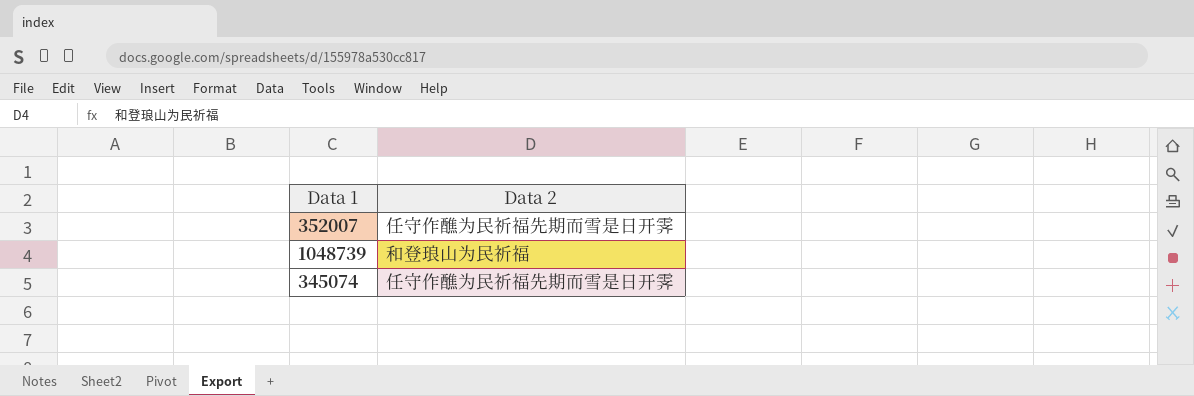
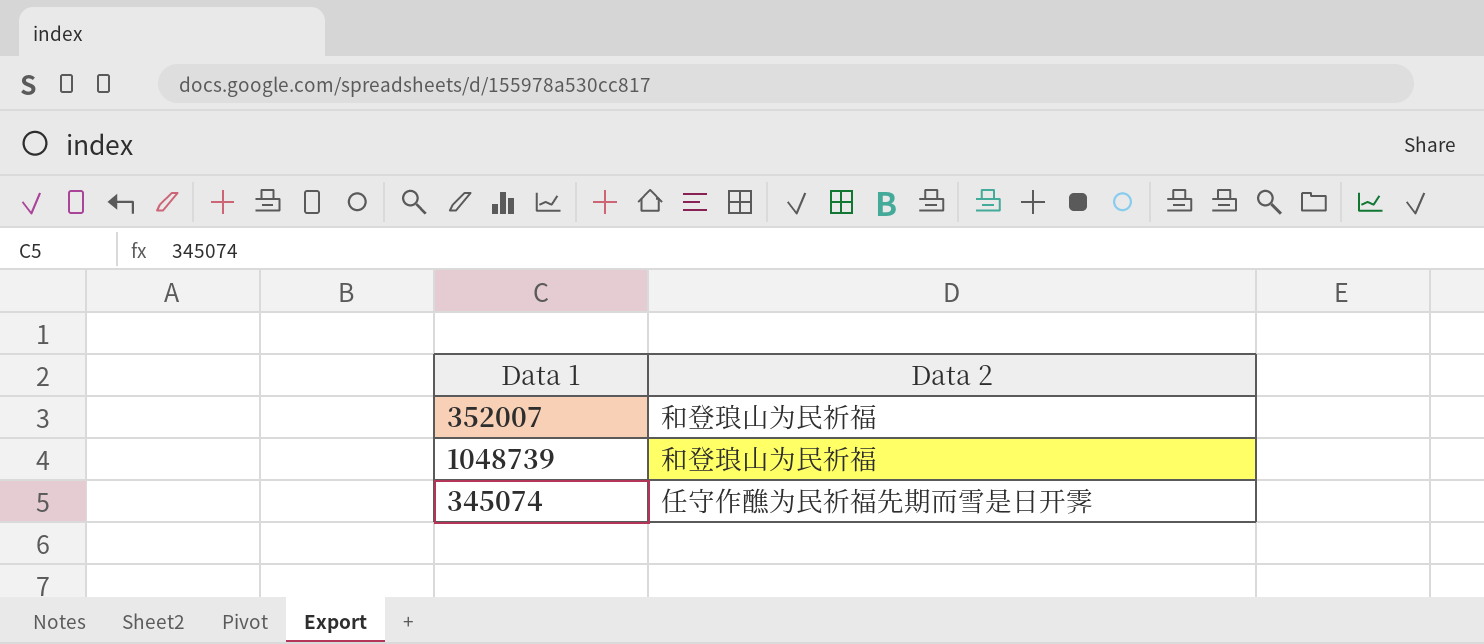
352007 | Data 2: 任守作醮为民祈福先期而雪是日开霁 -> 和登琅山为民祈福

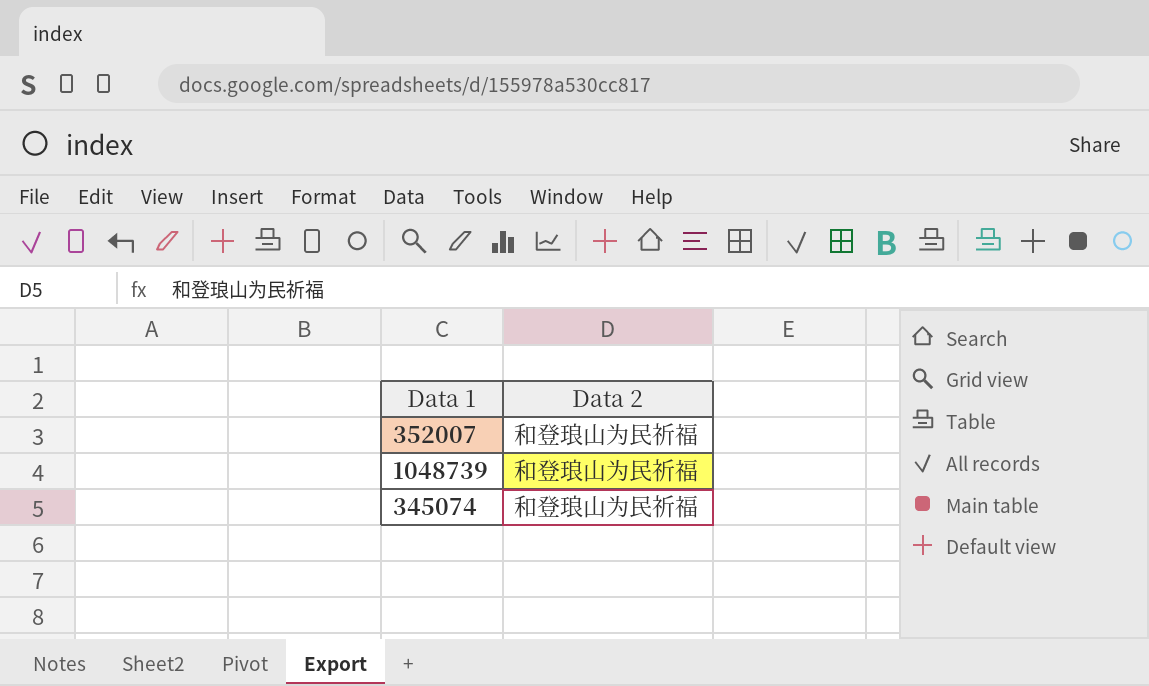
345074 | Data 2: 任守作醮为民祈福先期而雪是日开霁 -> 和登琅山为民祈福

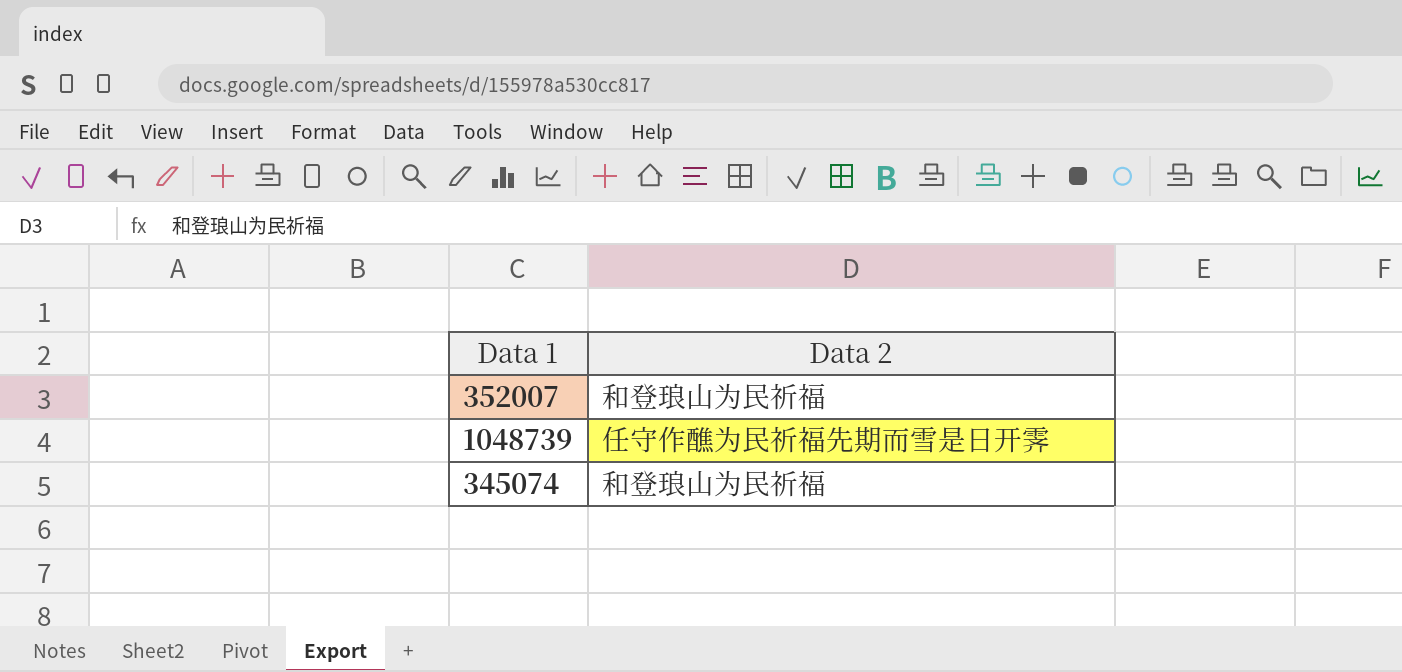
1048739 | Data 2: 和登琅山为民祈福 -> 任守作醮为民祈福先期而雪是日开霁

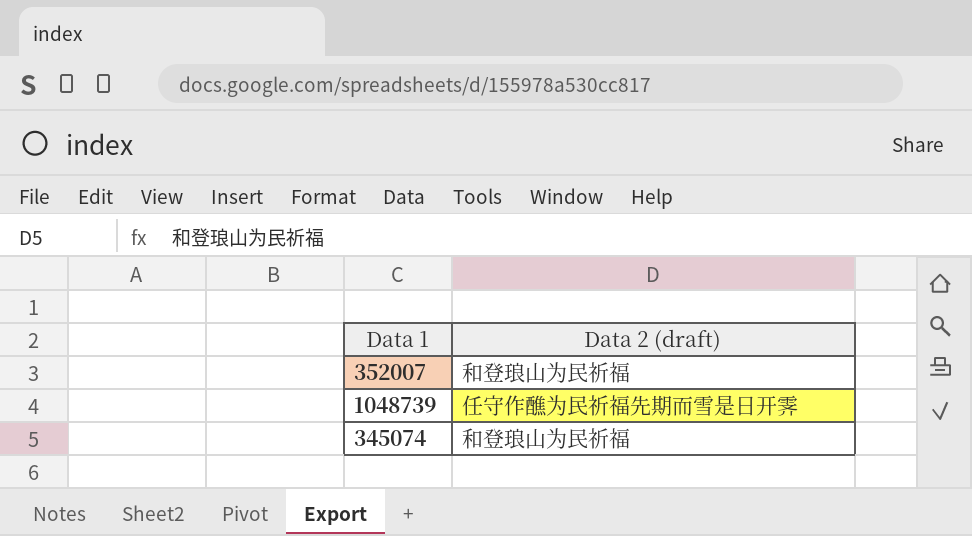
column name: Data 2 -> Data 2 (draft)

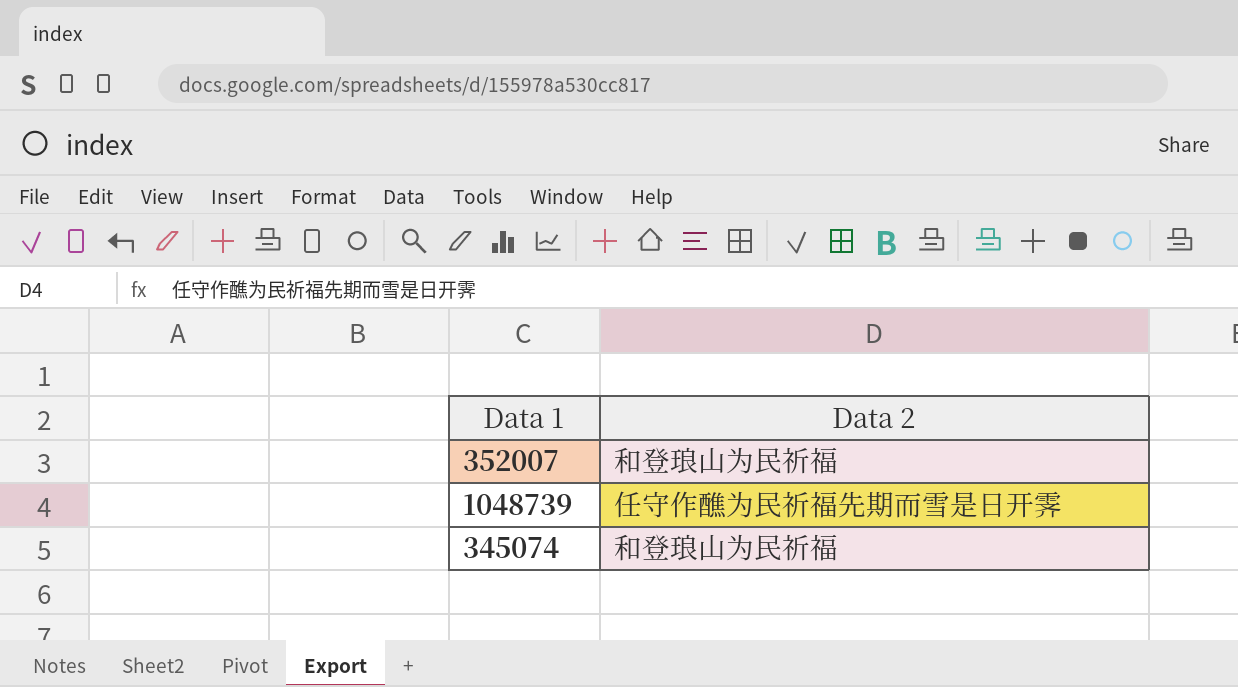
column name: Data 2 (draft) -> Data 2

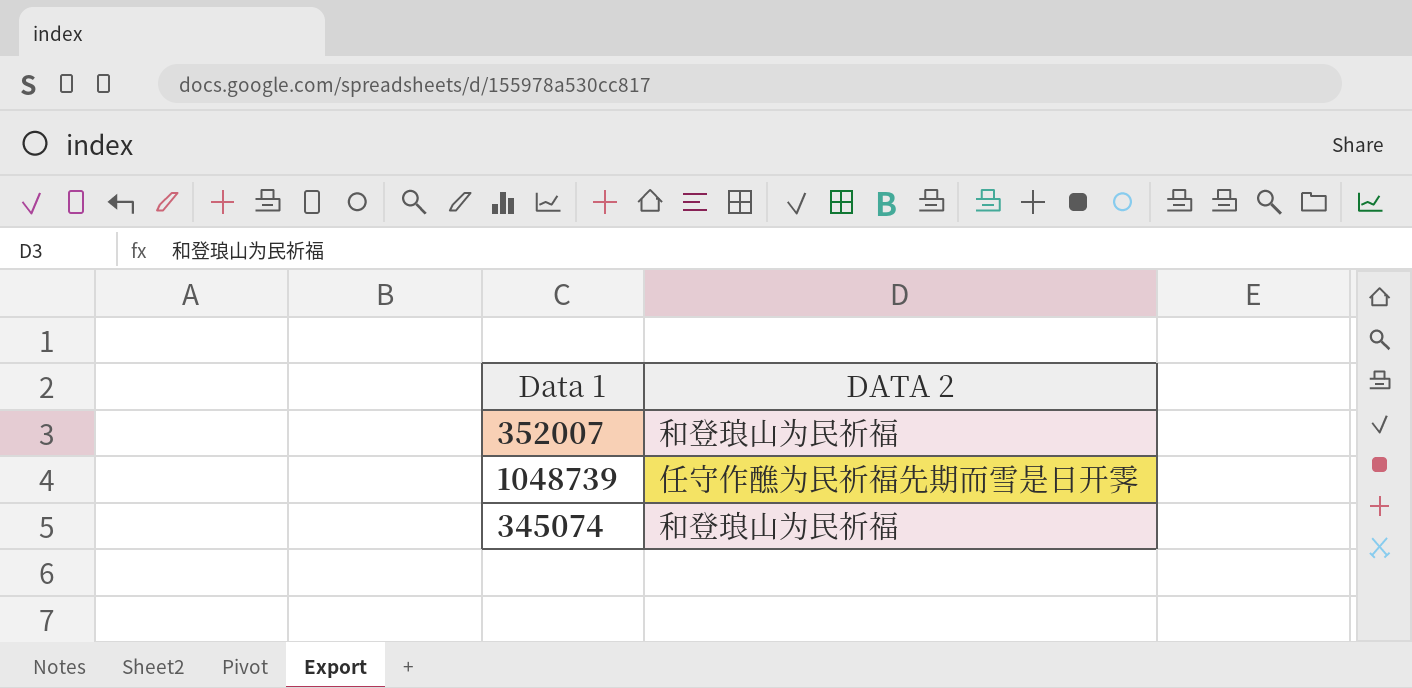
column name: Data 2 -> DATA 2

